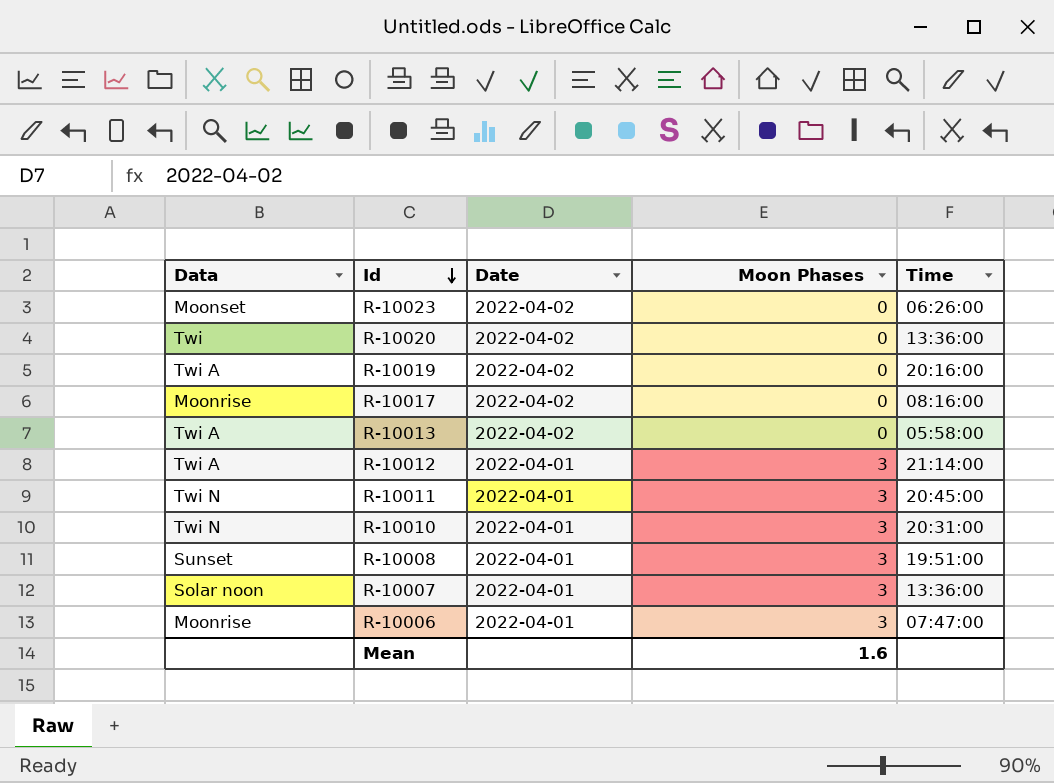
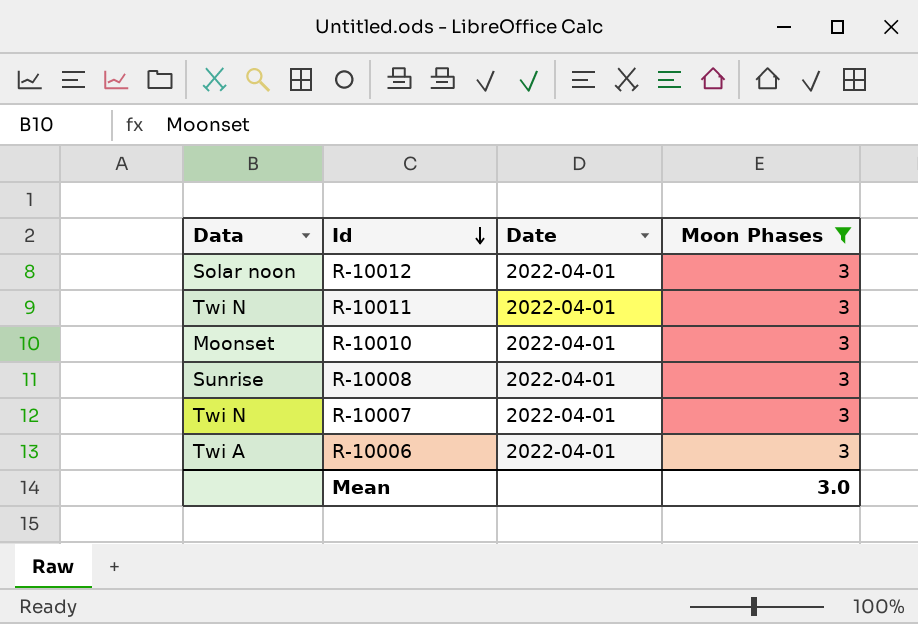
filter: none -> Moon Phases = 3
column Time | position: 5 -> none
R-10012 | Data: Twi A -> Solar noon
R-10010 | Data: Twi N -> Moonset
R-10008 | Data: Sunset -> Sunrise
R-10007 | Data: Solar noon -> Twi N
R-10006 | Data: Moonrise -> Twi A
Mean | Moon Phases: 1.6 -> 3.0

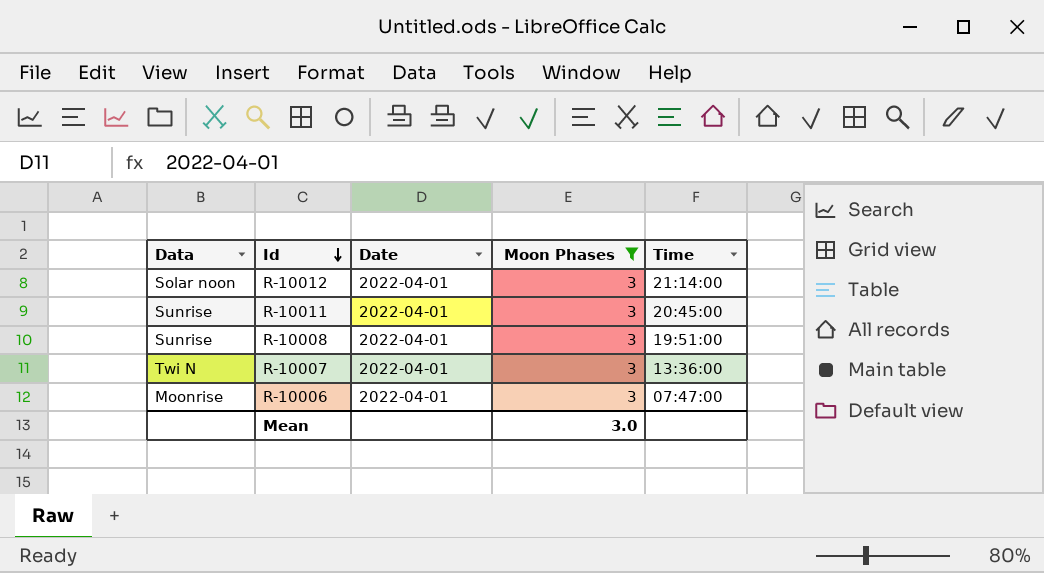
column Time | position: none -> 5
row R-10010: Moonset | 2022-04-01 | 3 -> none
R-10011 | Data: Twi N -> Sunrise
R-10006 | Data: Twi A -> Moonrise

